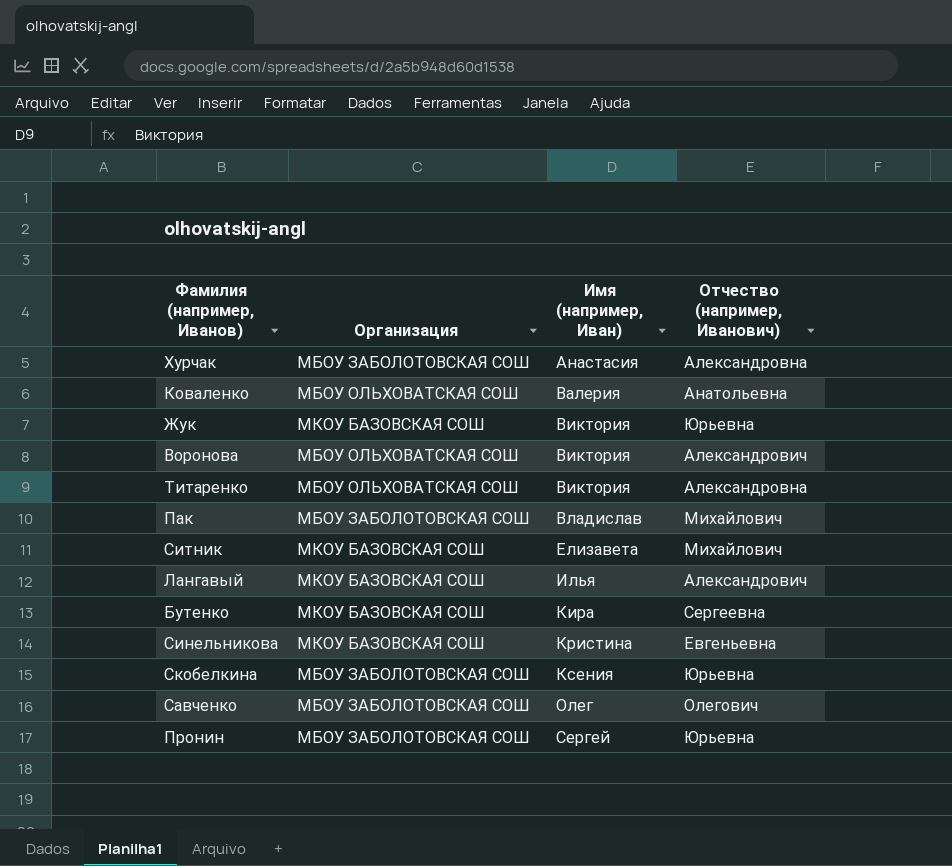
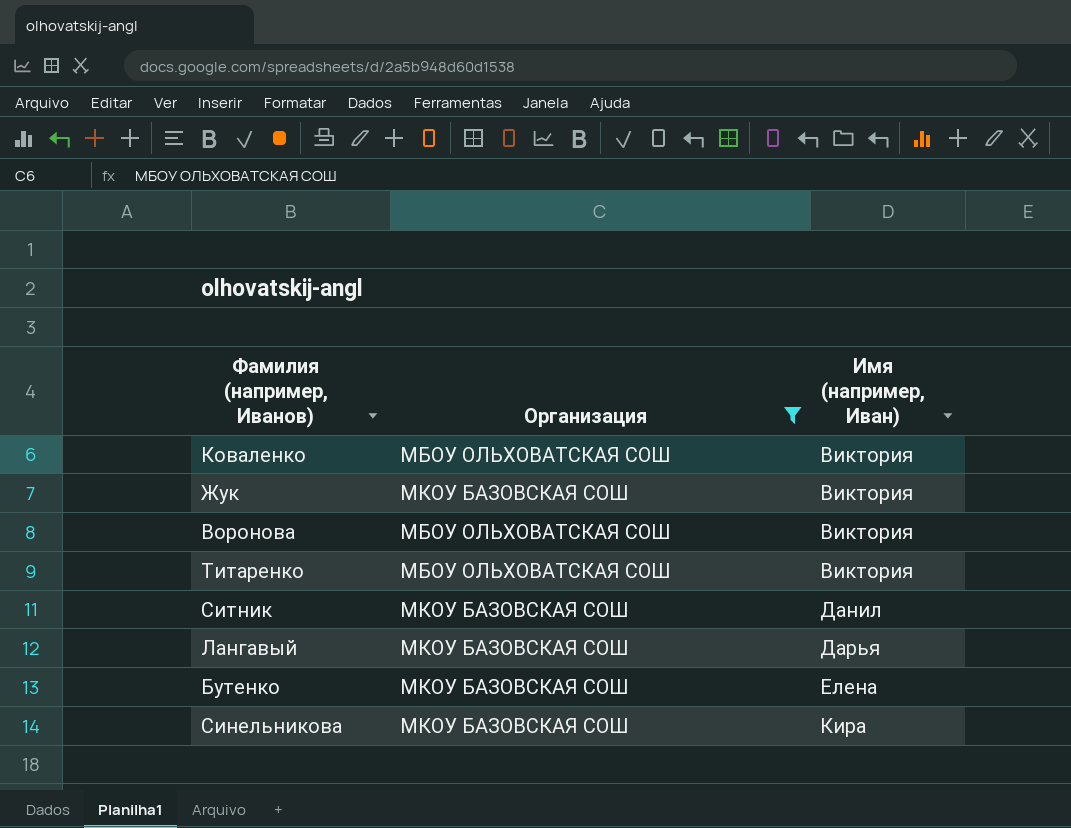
filter: none -> Организация != МБОУ ЗАБОЛОТОВСКАЯ СОШ
column Отчество (например, Иванович) | position: 4 -> none
Коваленко | Имя (например, Иван): Валерия -> Виктория
Ситник | Имя (например, Иван): Елизавета -> Данил
Лангавый | Имя (например, Иван): Илья -> Дарья
Бутенко | Имя (например, Иван): Кира -> Елена
Синельникова | Имя (например, Иван): Кристина -> Кира

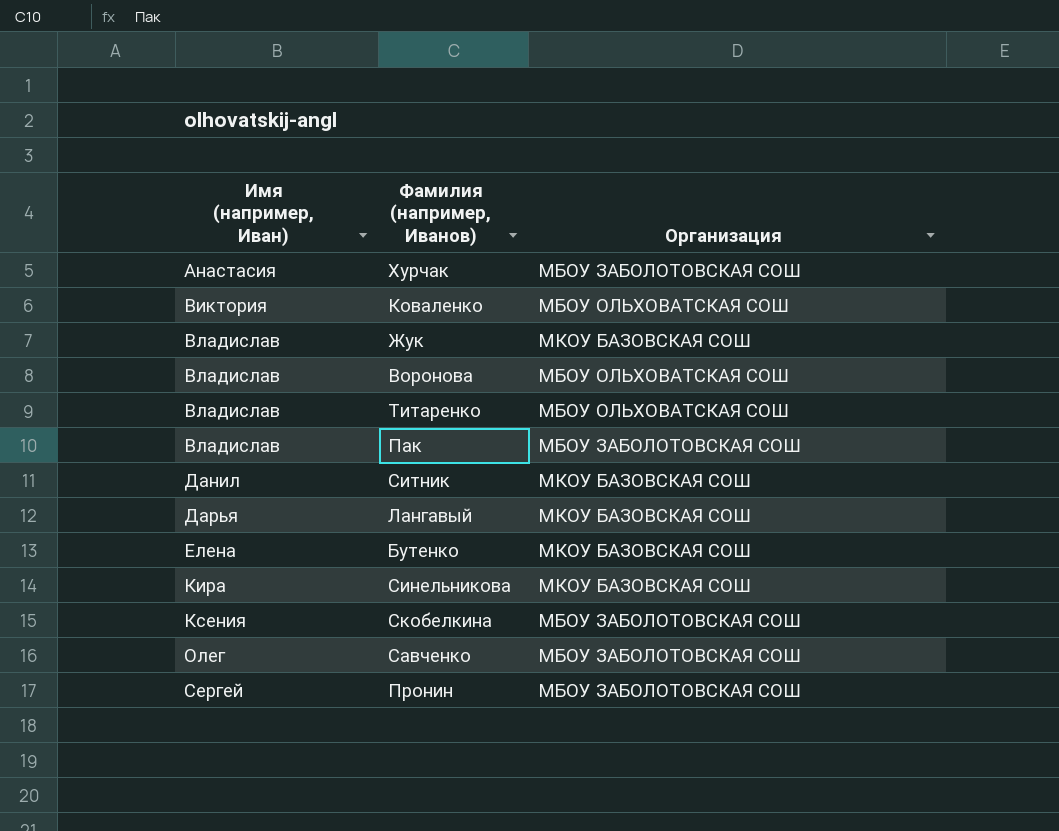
filter: Организация != МБОУ ЗАБОЛОТОВСКАЯ СОШ -> none
column Имя (например, Иван) | position: 3 -> 1
Жук | Имя (например, Иван): Виктория -> Владислав
Воронова | Имя (например, Иван): Виктория -> Владислав
Титаренко | Имя (например, Иван): Виктория -> Владислав

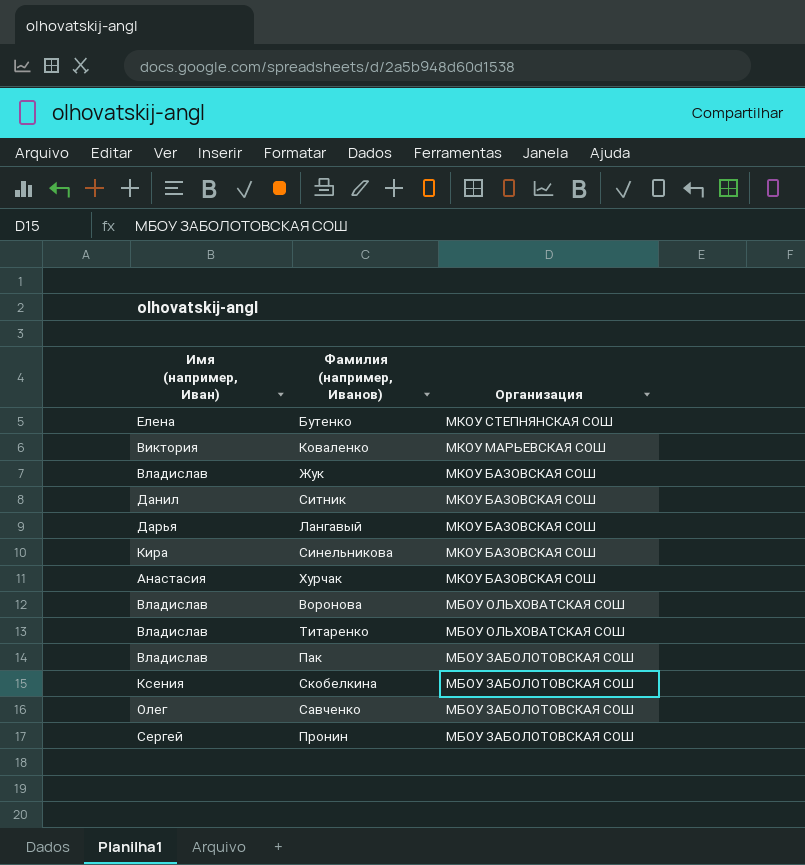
row order: Имя (например, Иван) ascending -> Организация descending
Бутенко | Организация: МКОУ БАЗОВСКАЯ СОШ -> МКОУ СТЕПНЯНСКАЯ СОШ
Коваленко | Организация: МБОУ ОЛЬХОВАТСКАЯ СОШ -> МКОУ МАРЬЕВСКАЯ СОШ
Хурчак | Организация: МБОУ ЗАБОЛОТОВСКАЯ СОШ -> МКОУ БАЗОВСКАЯ СОШ

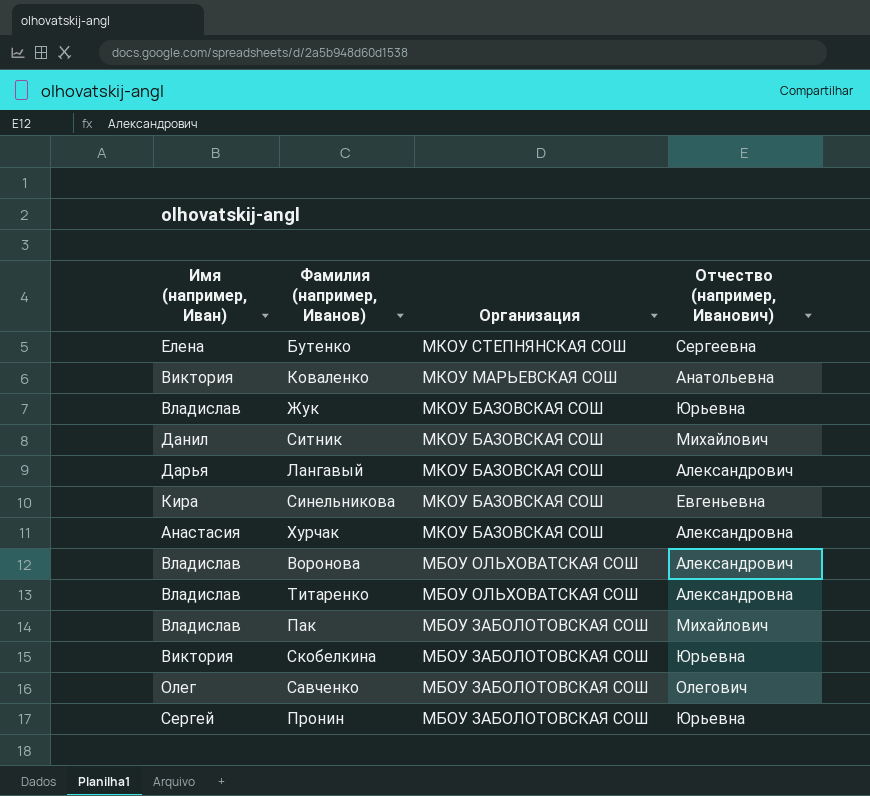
column Отчество (например, Иванович) | position: none -> 4
Скобелкина | Имя (например, Иван): Ксения -> Виктория

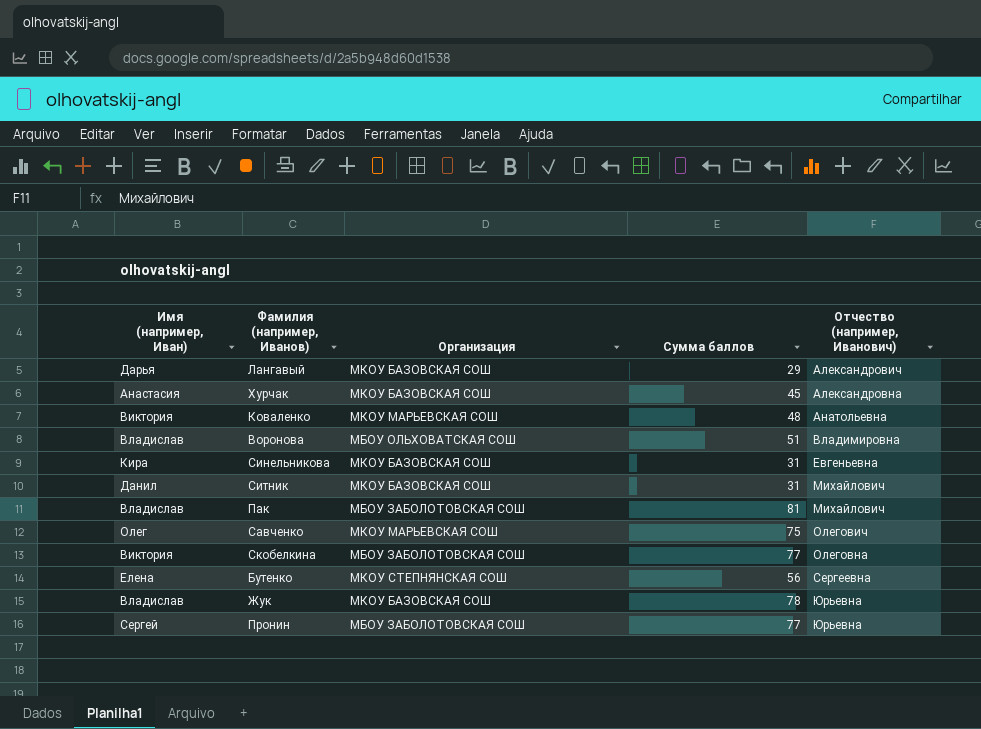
row order: Организация descending -> Отчество (например, Иванович) ascending
column Сумма баллов | position: none -> 4
row Титаренко: Владислав | МБОУ ОЛЬХОВАТСКАЯ СОШ | Александровна -> none
Воронова | Отчество (например, Иванович): Александрович -> Владимировна
Савченко | Организация: МБОУ ЗАБОЛОТОВСКАЯ СОШ -> МКОУ МАРЬЕВСКАЯ СОШ
Скобелкина | Отчество (например, Иванович): Юрьевна -> Олеговна

